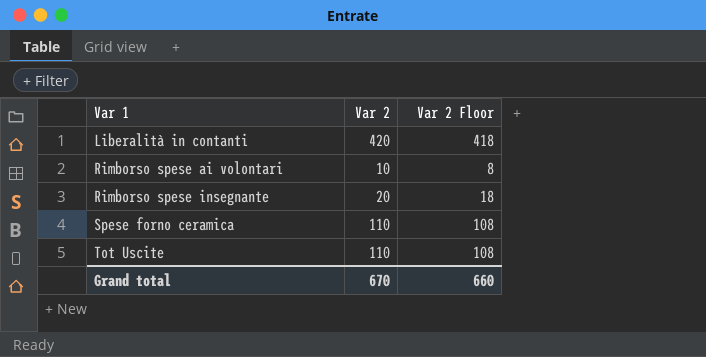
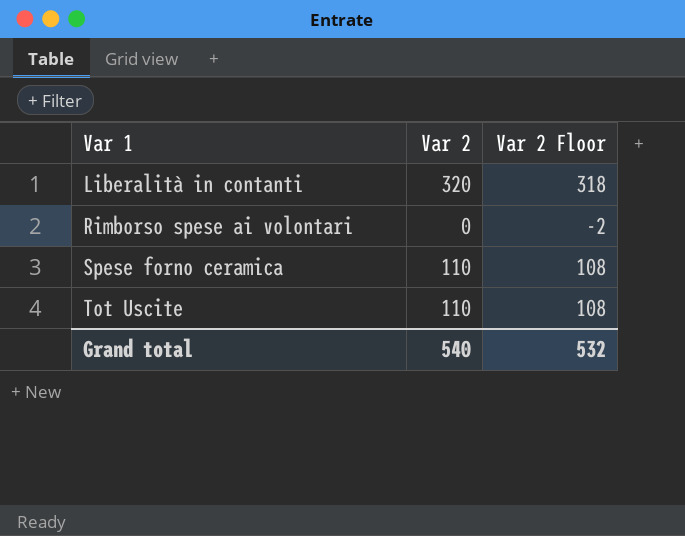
row Rimborso spese insegnante: 20 | 18 -> none
Liberalità in contanti | Var 2: 420 -> 320
Liberalità in contanti | Var 2 Floor: 418 -> 318
Rimborso spese ai volontari | Var 2: 10 -> 0
Rimborso spese ai volontari | Var 2 Floor: 8 -> -2
Grand total | Var 2: 670 -> 540
Grand total | Var 2 Floor: 660 -> 532

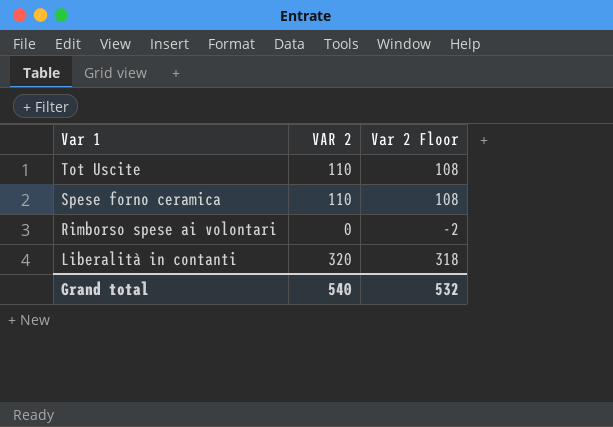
row order: Var 1 ascending -> Var 1 descending
column name: Var 2 -> VAR 2

